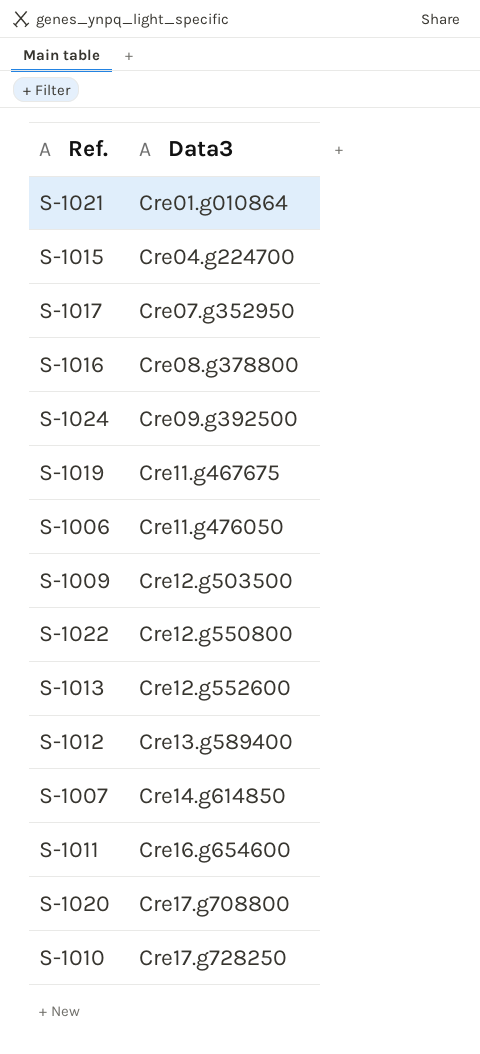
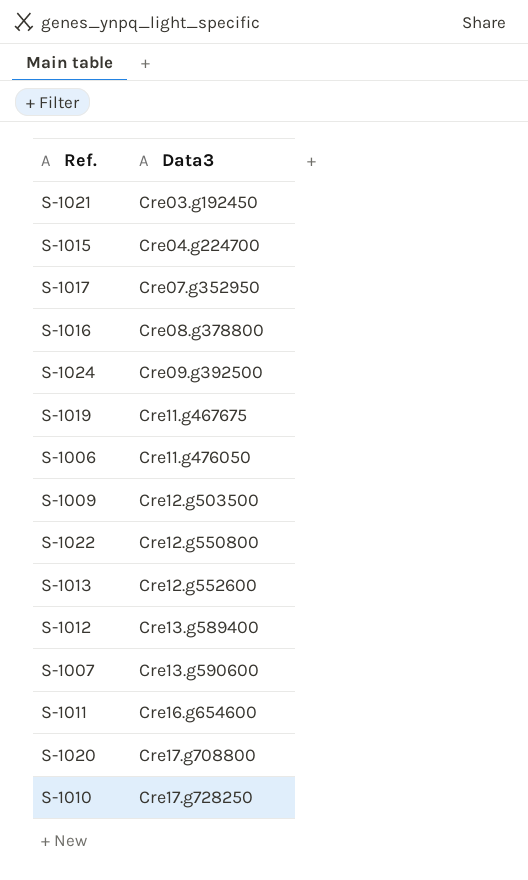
S-1021 | Data3: Cre01.g010864 -> Cre03.g192450
S-1007 | Data3: Cre14.g614850 -> Cre13.g590600

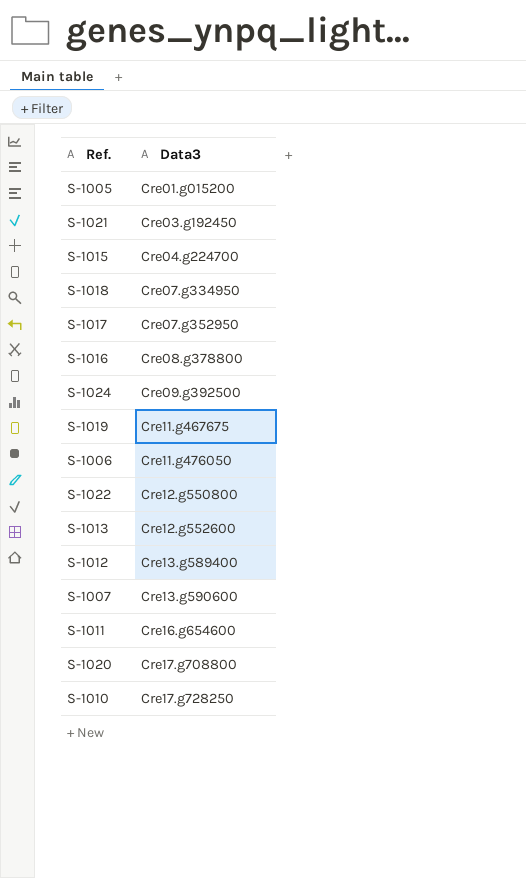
row S-1009: Cre12.g503500 -> none
row S-1005: none -> Cre01.g015200
row S-1018: none -> Cre07.g334950

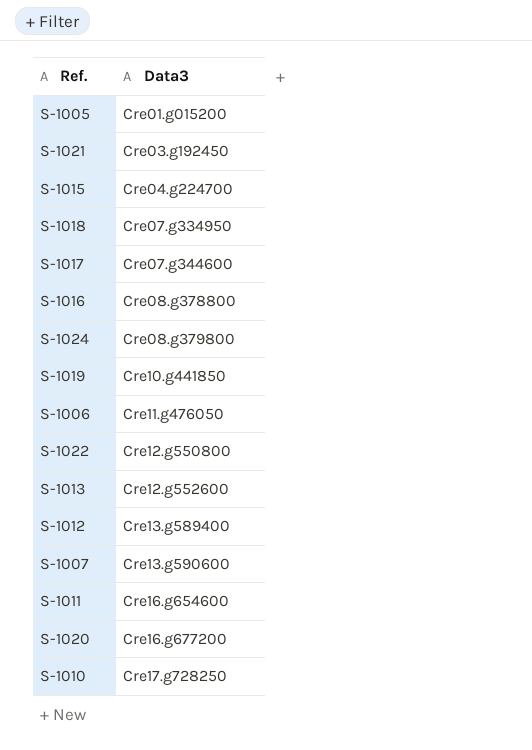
S-1017 | Data3: Cre07.g352950 -> Cre07.g344600
S-1024 | Data3: Cre09.g392500 -> Cre08.g379800
S-1019 | Data3: Cre11.g467675 -> Cre10.g441850
S-1020 | Data3: Cre17.g708800 -> Cre16.g677200

